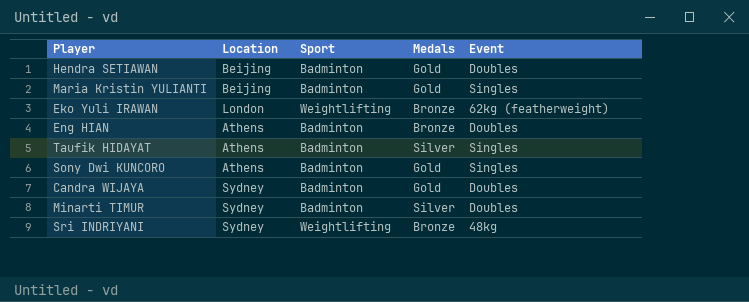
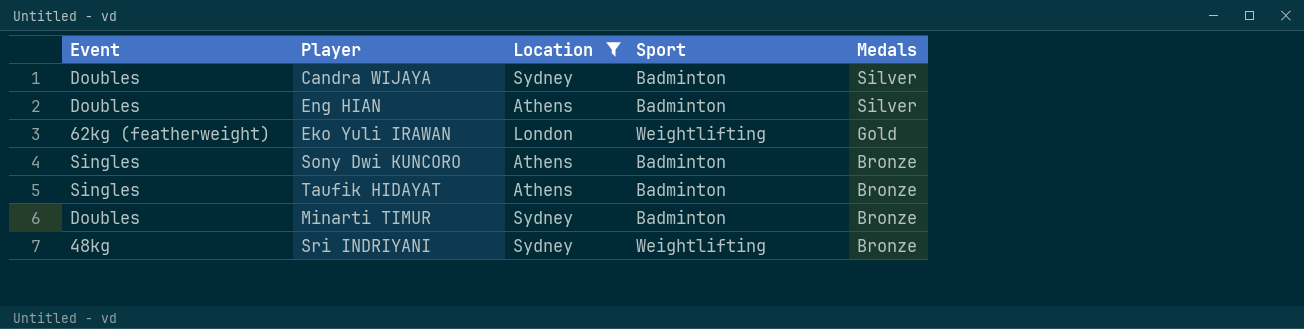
filter: none -> Location != Beijing
row order: none -> Medals descending
column Event | position: 5 -> 1
Candra WIJAYA | Medals: Gold -> Silver
Eng HIAN | Medals: Bronze -> Silver
Eko Yuli IRAWAN | Medals: Bronze -> Gold
Sony Dwi KUNCORO | Medals: Gold -> Bronze
Taufik HIDAYAT | Medals: Silver -> Bronze
Minarti TIMUR | Medals: Silver -> Bronze

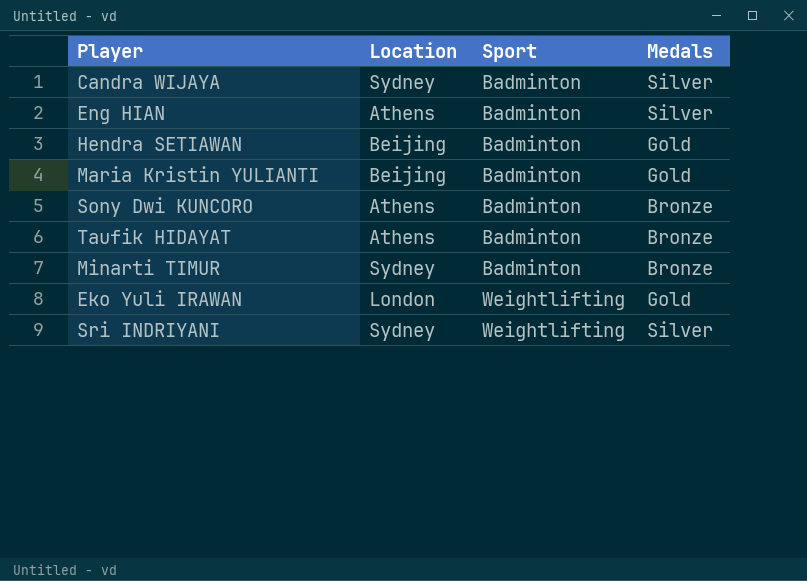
filter: Location != Beijing -> none
row order: Medals descending -> Sport ascending
column Event | position: 1 -> none
Sri INDRIYANI | Medals: Bronze -> Silver

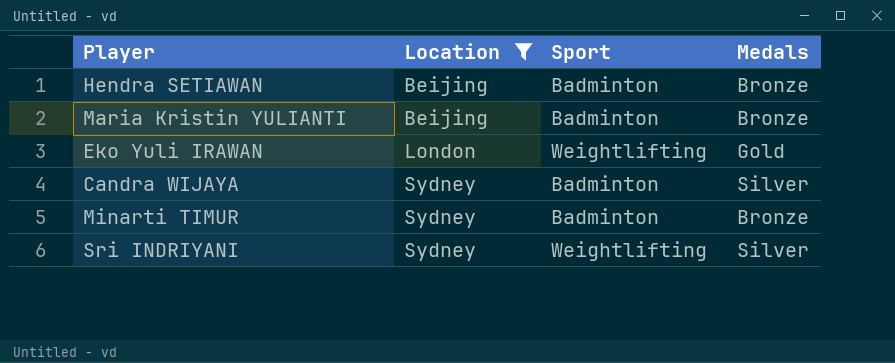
filter: none -> Location != Athens
row order: Sport ascending -> Location ascending
Hendra SETIAWAN | Medals: Gold -> Bronze
Maria Kristin YULIANTI | Medals: Gold -> Bronze

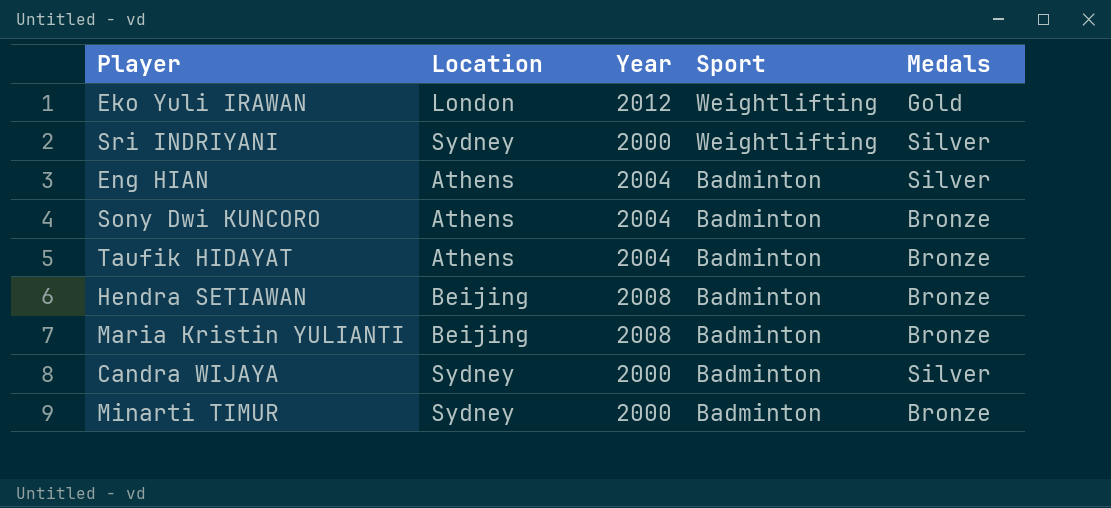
filter: Location != Athens -> none
row order: Location ascending -> Sport descending
column Year | position: none -> 3

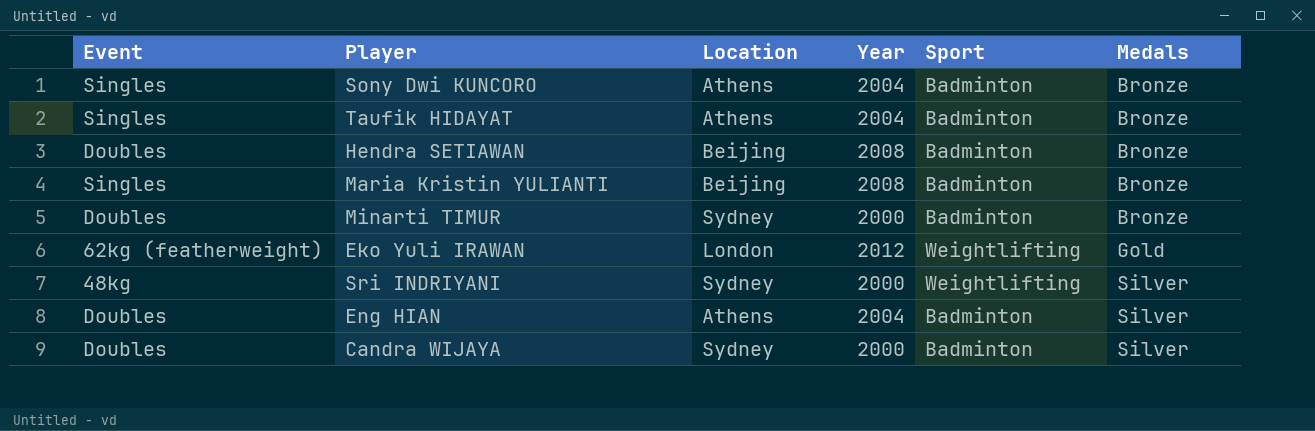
row order: Sport descending -> Medals ascending
column Event | position: none -> 1

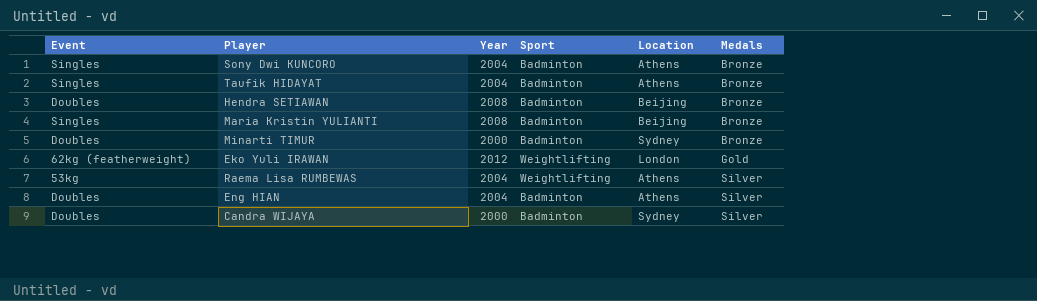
column Location | position: 3 -> 5
row Sri INDRIYANI: 48kg | Sydney | 2000 | Weightlifting | Silver -> none
row Raema Lisa RUMBEWAS: none -> 53kg | 2004 | Weightlifting | Athens | Silver

